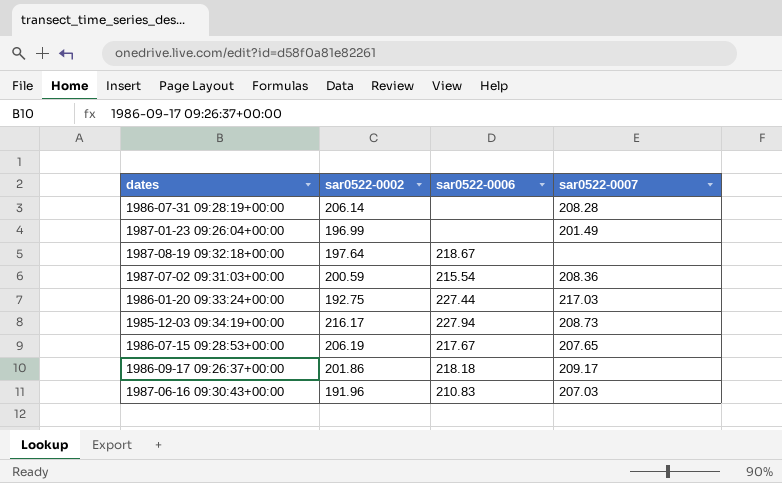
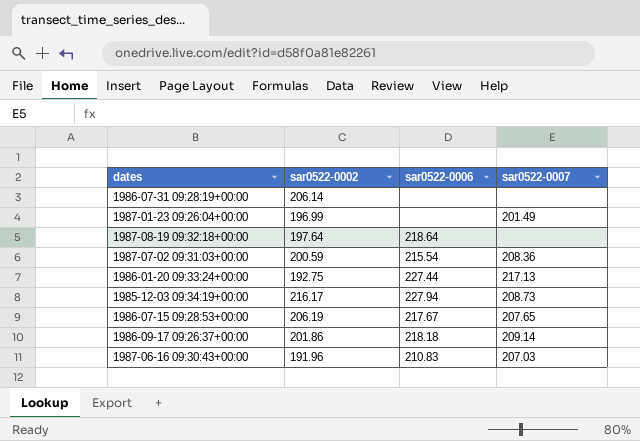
1986-07-31 09:28:19+00:00 | sar0522-0007: 208.28 -> none
1987-08-19 09:32:18+00:00 | sar0522-0006: 218.67 -> 218.64
1986-01-20 09:33:24+00:00 | sar0522-0007: 217.03 -> 217.13
1986-09-17 09:26:37+00:00 | sar0522-0007: 209.17 -> 209.14

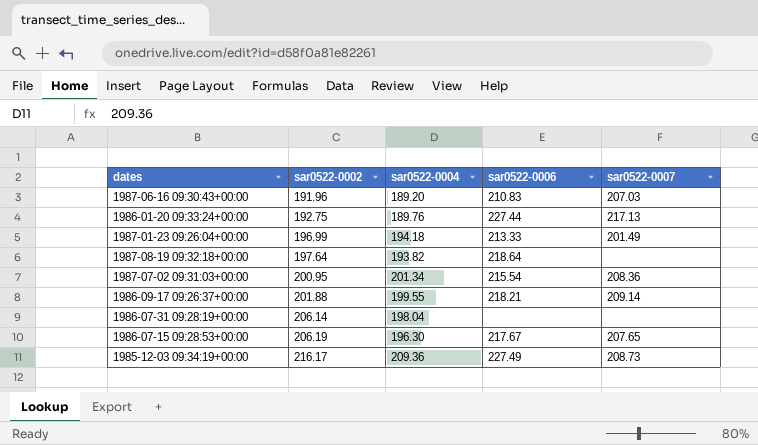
row order: none -> sar0522-0002 ascending
column sar0522-0004 | position: none -> 3
1987-01-23 09:26:04+00:00 | sar0522-0006: none -> 213.33
1987-07-02 09:31:03+00:00 | sar0522-0002: 200.59 -> 200.95
1986-09-17 09:26:37+00:00 | sar0522-0002: 201.86 -> 201.88
1986-09-17 09:26:37+00:00 | sar0522-0006: 218.18 -> 218.21
1985-12-03 09:34:19+00:00 | sar0522-0006: 227.94 -> 227.49

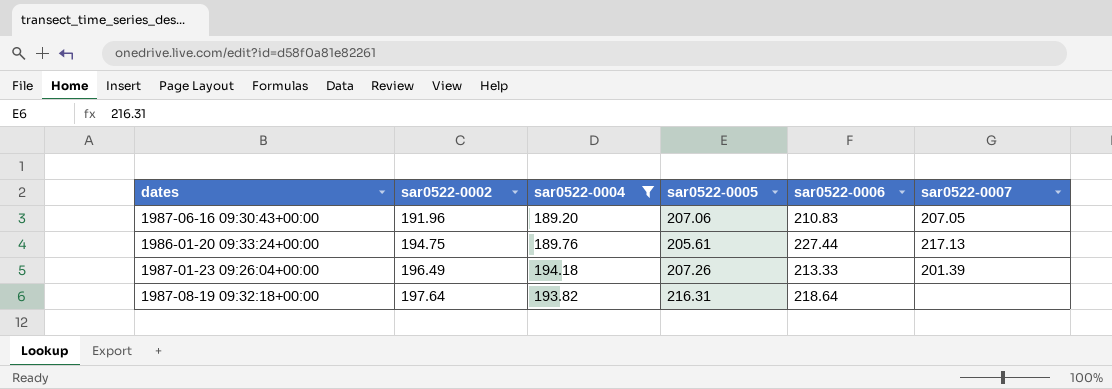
filter: none -> sar0522-0004 <= 194.18
column sar0522-0005 | position: none -> 4
1987-06-16 09:30:43+00:00 | sar0522-0007: 207.03 -> 207.05
1986-01-20 09:33:24+00:00 | sar0522-0002: 192.75 -> 194.75
1987-01-23 09:26:04+00:00 | sar0522-0002: 196.99 -> 196.49
1987-01-23 09:26:04+00:00 | sar0522-0007: 201.49 -> 201.39

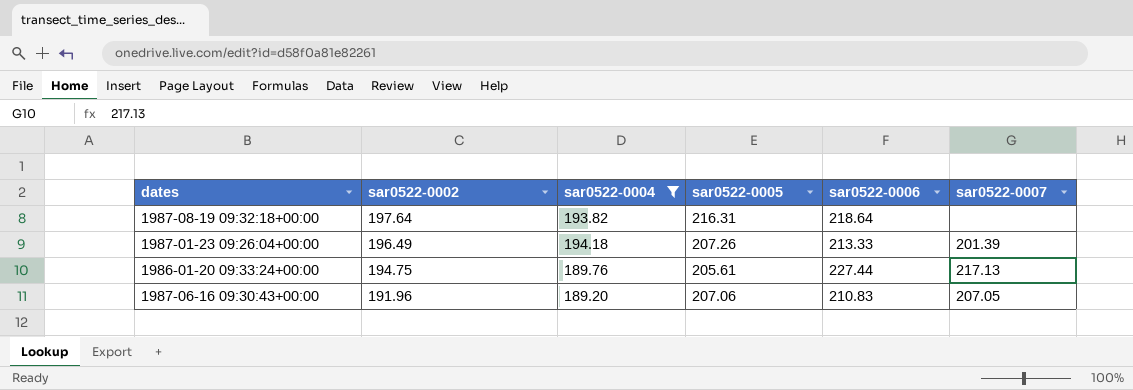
row order: sar0522-0002 ascending -> sar0522-0002 descending

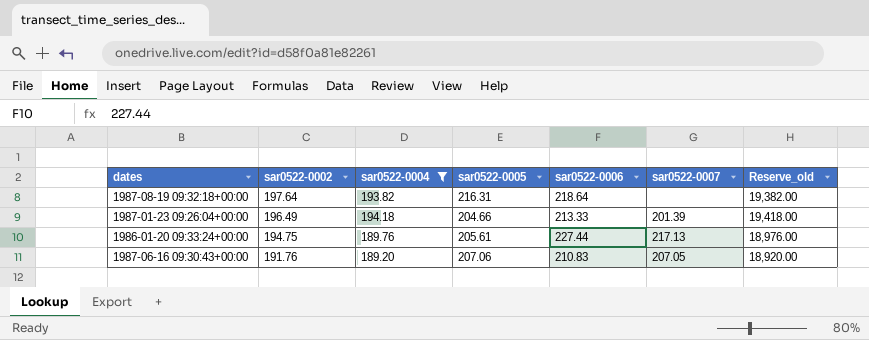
column Reserve_old | formula: none -> [sar0522-0004] * 100
1987-01-23 09:26:04+00:00 | sar0522-0005: 207.26 -> 204.66
1987-06-16 09:30:43+00:00 | sar0522-0002: 191.96 -> 191.76

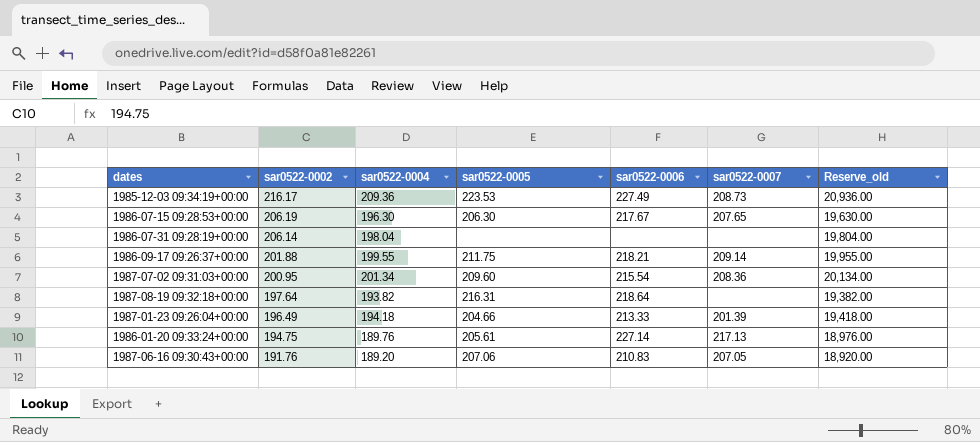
filter: sar0522-0004 <= 194.18 -> none
1986-01-20 09:33:24+00:00 | sar0522-0006: 227.44 -> 227.14

